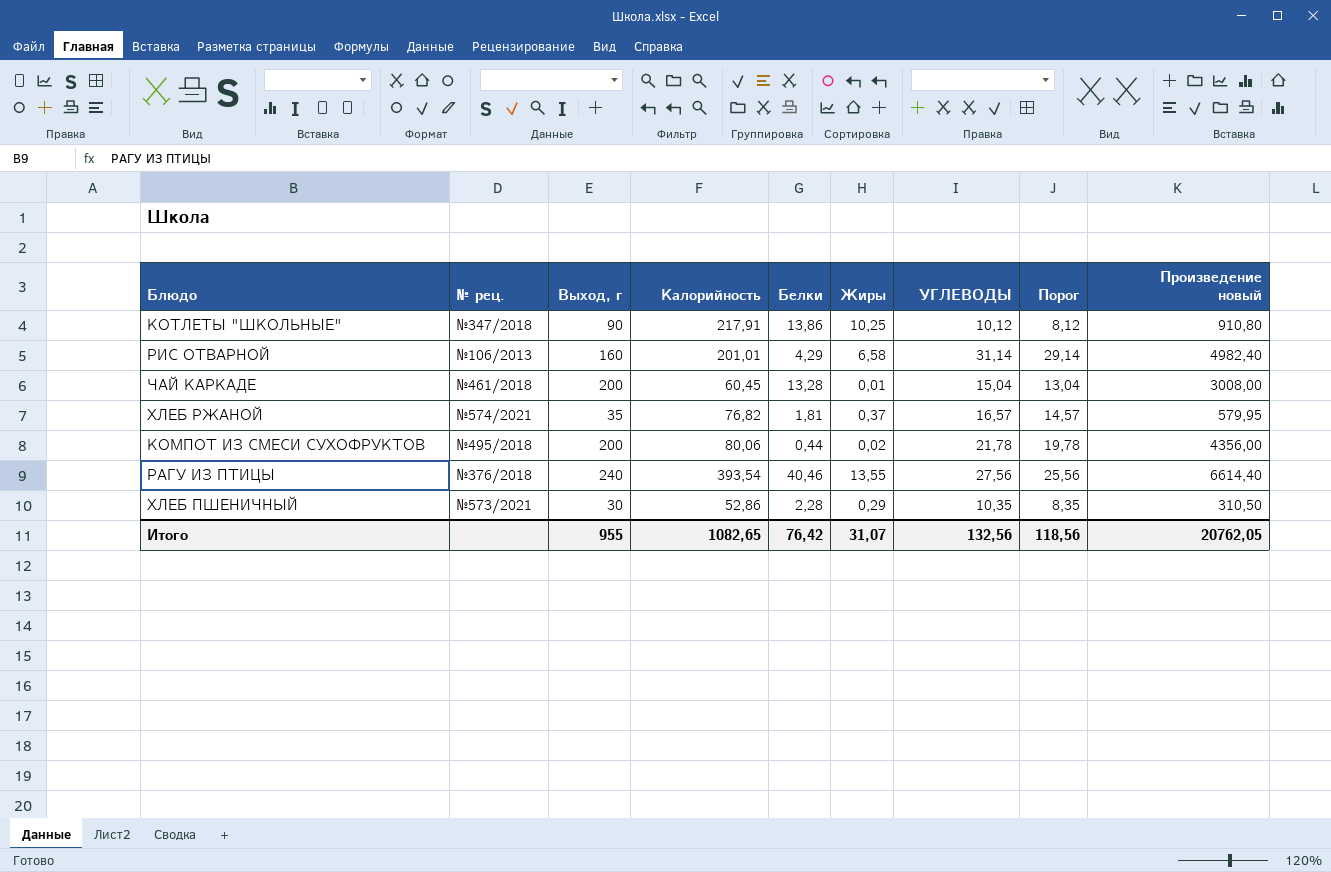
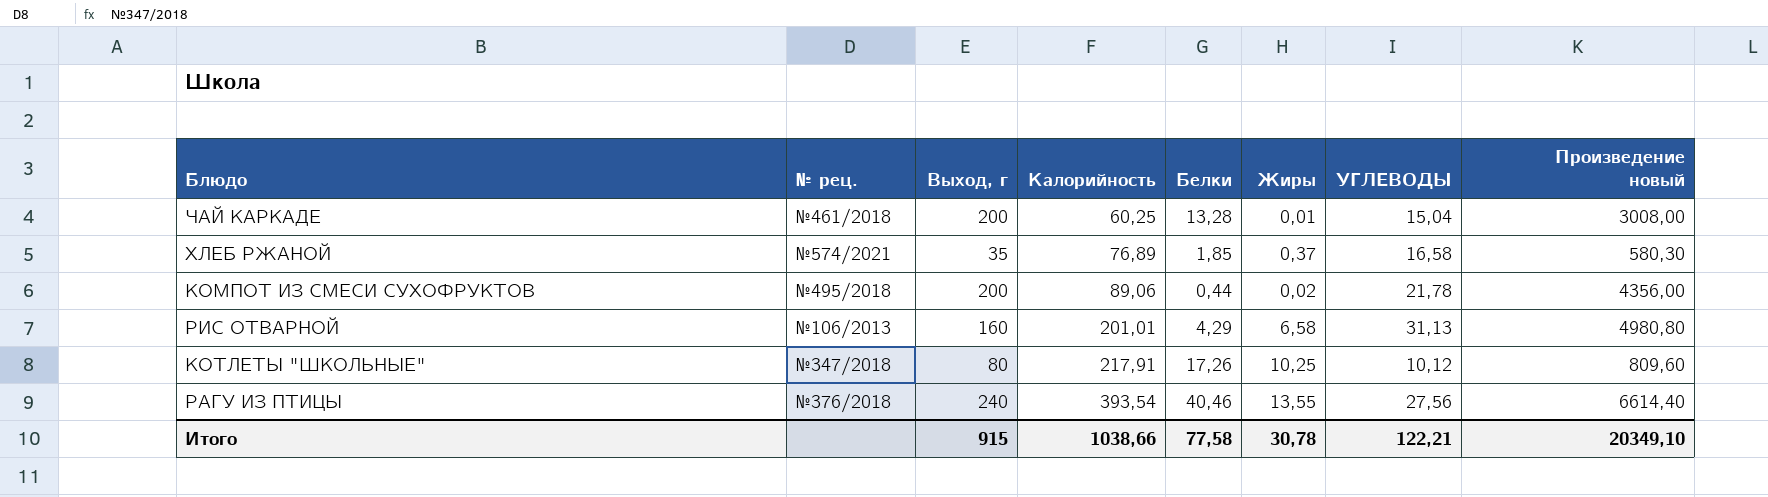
row order: none -> Калорийность ascending
column Порог | formula: [УГЛЕВОДЫ] - 2 -> none
row ХЛЕБ ПШЕНИЧНЫЙ: №573/2021 | 30 | 52,86 | 2,28 | 0,29 | 10,35 | 8,35 | 310,50 -> none
ЧАЙ КАРКАДЕ | Калорийность: 60,45 -> 60,25
ХЛЕБ РЖАНОЙ | Калорийность: 76,82 -> 76,89
ХЛЕБ РЖАНОЙ | Белки: 1,81 -> 1,85
ХЛЕБ РЖАНОЙ | УГЛЕВОДЫ: 16,57 -> 16,58
ХЛЕБ РЖАНОЙ | Произведение новый: 579,95 -> 580,30
КОМПОТ ИЗ СМЕСИ СУХОФРУКТОВ | Калорийность: 80,06 -> 89,06
РИС ОТВАРНОЙ | УГЛЕВОДЫ: 31,14 -> 31,13
РИС ОТВАРНОЙ | Произведение новый: 4982,40 -> 4980,80
КОТЛЕТЫ "ШКОЛЬНЫЕ" | Выход, г: 90 -> 80
КОТЛЕТЫ "ШКОЛЬНЫЕ" | Белки: 13,86 -> 17,26
КОТЛЕТЫ "ШКОЛЬНЫЕ" | Произведение новый: 910,80 -> 809,60
Итого | Выход, г: 955 -> 915
Итого | Калорийность: 1082,65 -> 1038,66
Итого | Белки: 76,42 -> 77,58
Итого | Жиры: 31,07 -> 30,78
Итого | УГЛЕВОДЫ: 132,56 -> 122,21
Итого | Произведение новый: 20762,05 -> 20349,10

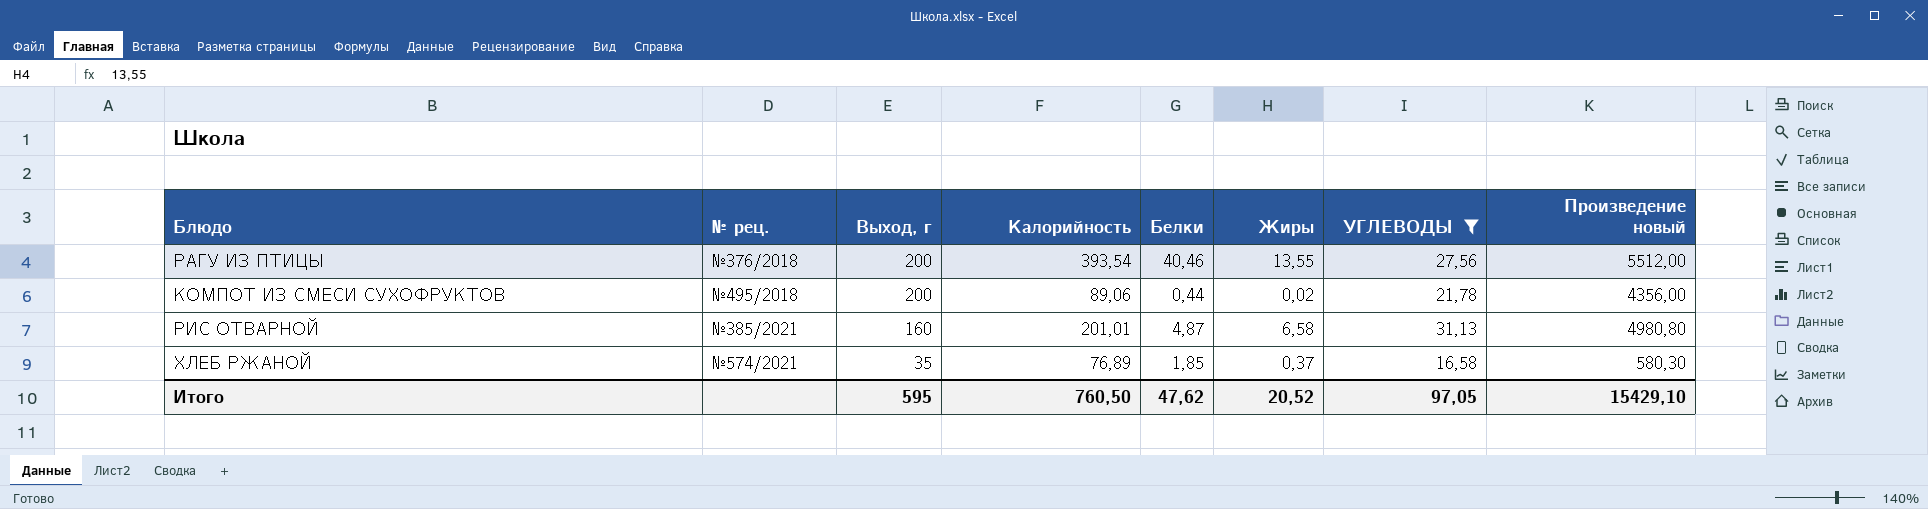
filter: none -> УГЛЕВОДЫ >= 16,58
row order: Калорийность ascending -> Выход, г descending
РАГУ ИЗ ПТИЦЫ | Выход, г: 240 -> 200
РАГУ ИЗ ПТИЦЫ | Произведение новый: 6614,40 -> 5512,00
РИС ОТВАРНОЙ | № рец.: №106/2013 -> №385/2021
РИС ОТВАРНОЙ | Белки: 4,29 -> 4,87
Итого | Выход, г: 915 -> 595
Итого | Калорийность: 1038,66 -> 760,50
Итого | Белки: 77,58 -> 47,62
Итого | Жиры: 30,78 -> 20,52
Итого | УГЛЕВОДЫ: 122,21 -> 97,05
Итого | Произведение новый: 20349,10 -> 15429,10

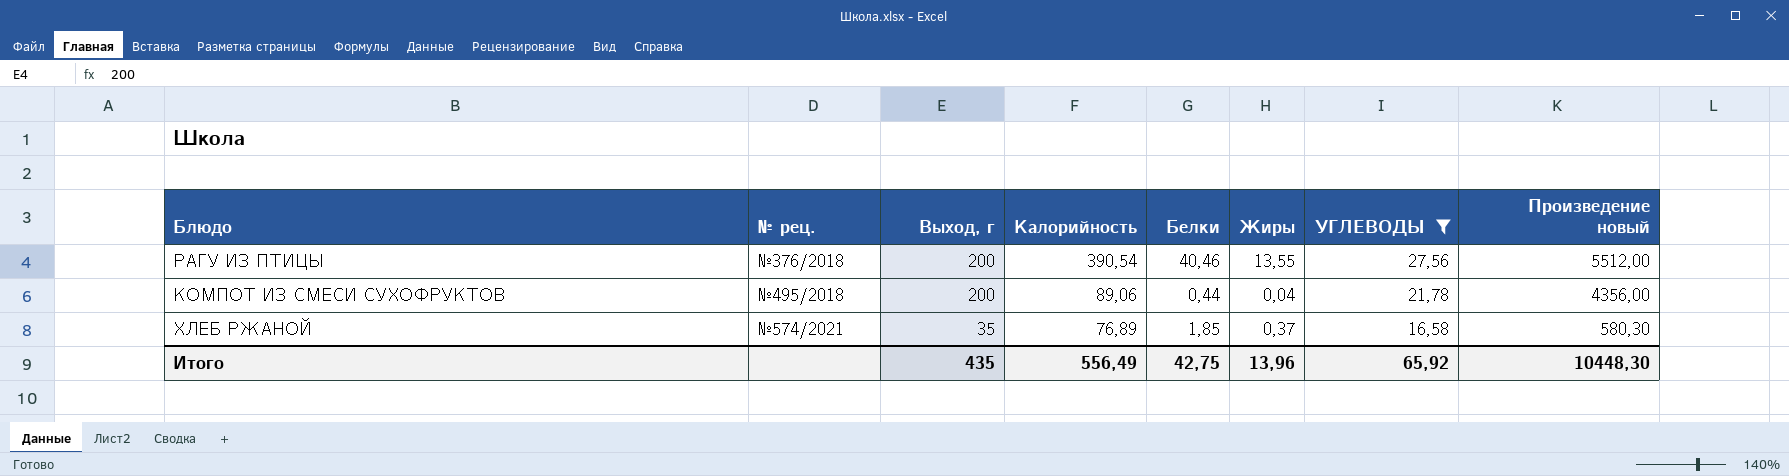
row РИС ОТВАРНОЙ: №385/2021 | 160 | 201,01 | 4,87 | 6,58 | 31,13 | 4980,80 -> none
РАГУ ИЗ ПТИЦЫ | Калорийность: 393,54 -> 390,54
КОМПОТ ИЗ СМЕСИ СУХОФРУКТОВ | Жиры: 0,02 -> 0,04
Итого | Выход, г: 595 -> 435
Итого | Калорийность: 760,50 -> 556,49
Итого | Белки: 47,62 -> 42,75
Итого | Жиры: 20,52 -> 13,96
Итого | УГЛЕВОДЫ: 97,05 -> 65,92
Итого | Произведение новый: 15429,10 -> 10448,30

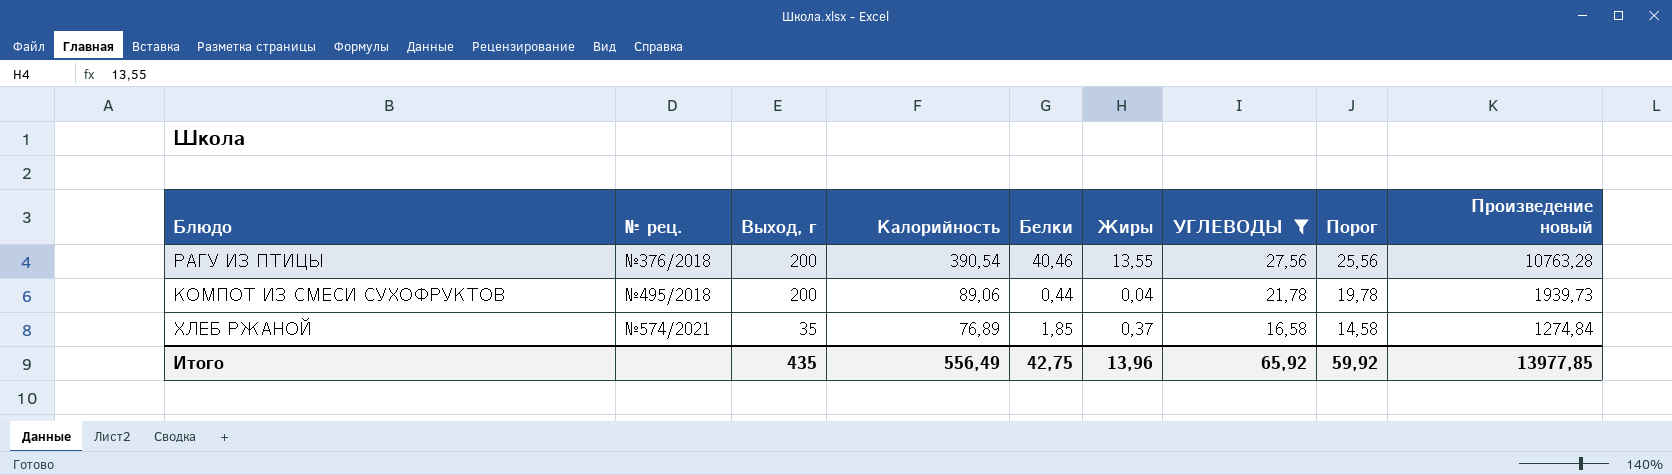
column Порог | formula: none -> [УГЛЕВОДЫ] - 2
column Произведение новый | formula: [Выход, г] * [УГЛЕВОДЫ] -> [Калорийность] * [УГЛЕВОДЫ]
Итого | Произведение новый: 10448,30 -> 13977,85

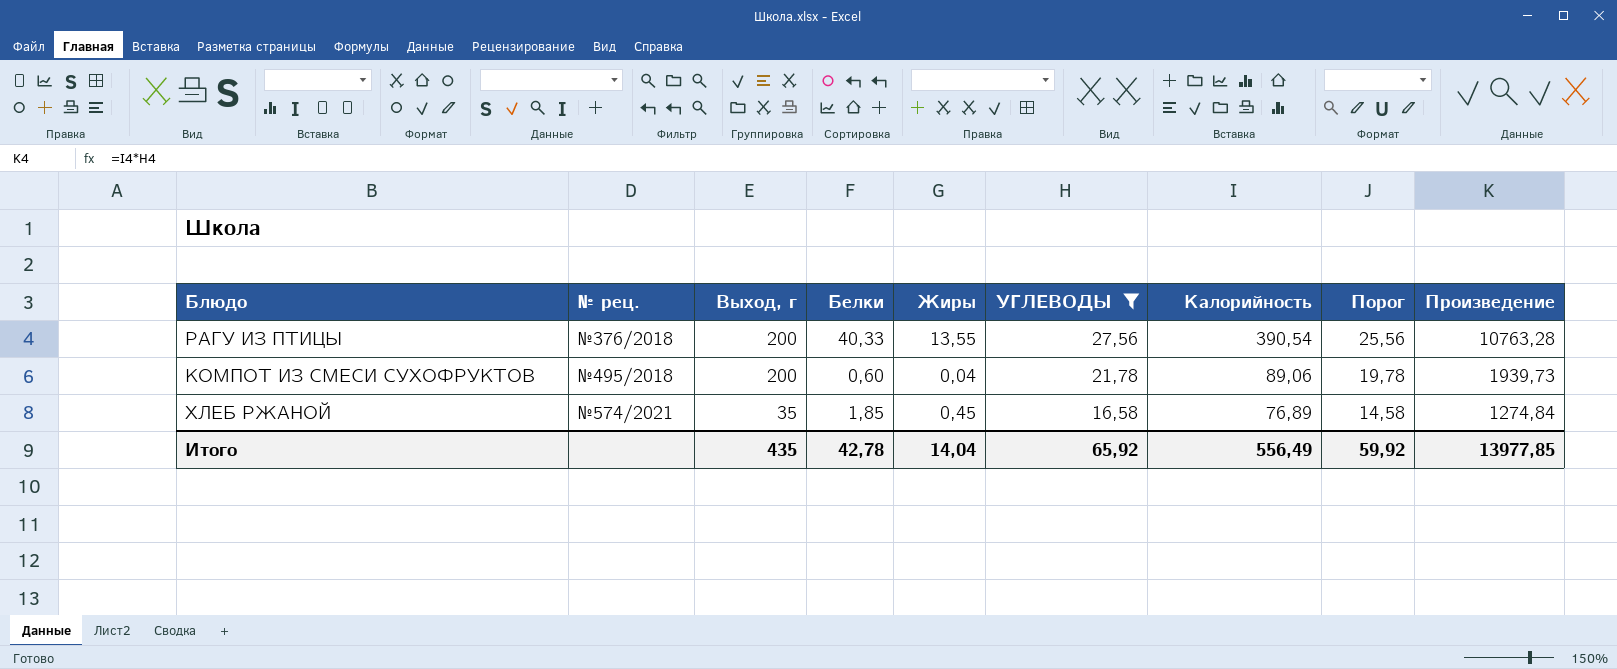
column Калорийность | position: 4 -> 7
column name: Произведение новый -> Произведение
РАГУ ИЗ ПТИЦЫ | Белки: 40,46 -> 40,33
КОМПОТ ИЗ СМЕСИ СУХОФРУКТОВ | Белки: 0,44 -> 0,60
ХЛЕБ РЖАНОЙ | Жиры: 0,37 -> 0,45
Итого | Белки: 42,75 -> 42,78
Итого | Жиры: 13,96 -> 14,04

